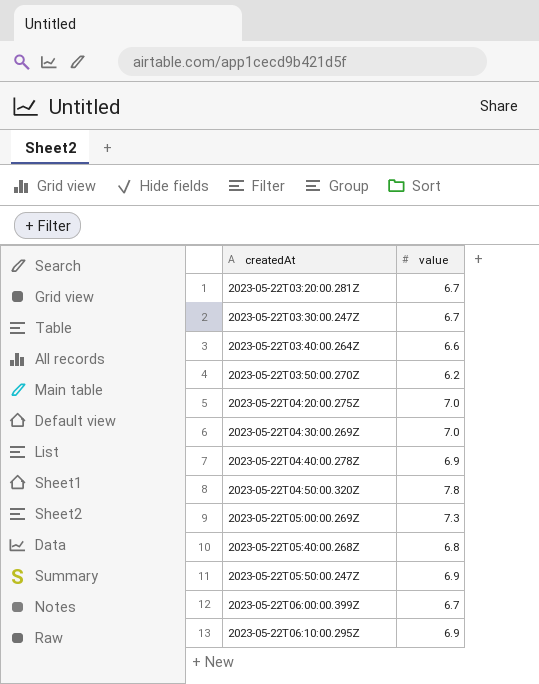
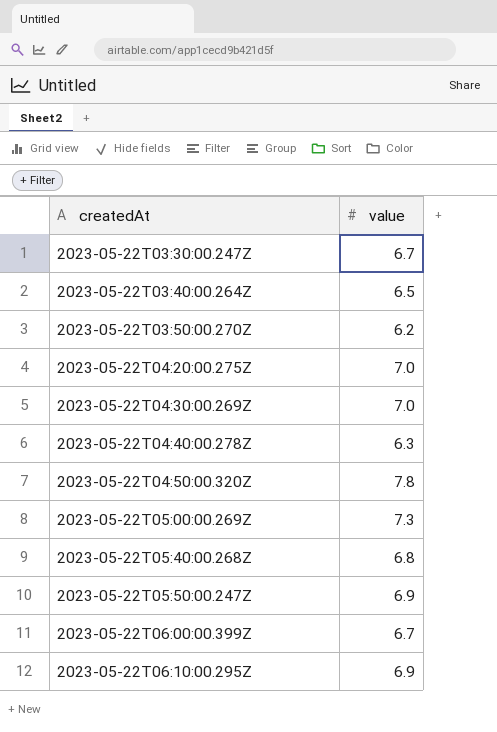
row 2023-05-22T03:20:00.281Z: 6.7 -> none
2023-05-22T03:40:00.264Z | value: 6.6 -> 6.5
2023-05-22T04:40:00.278Z | value: 6.9 -> 6.3

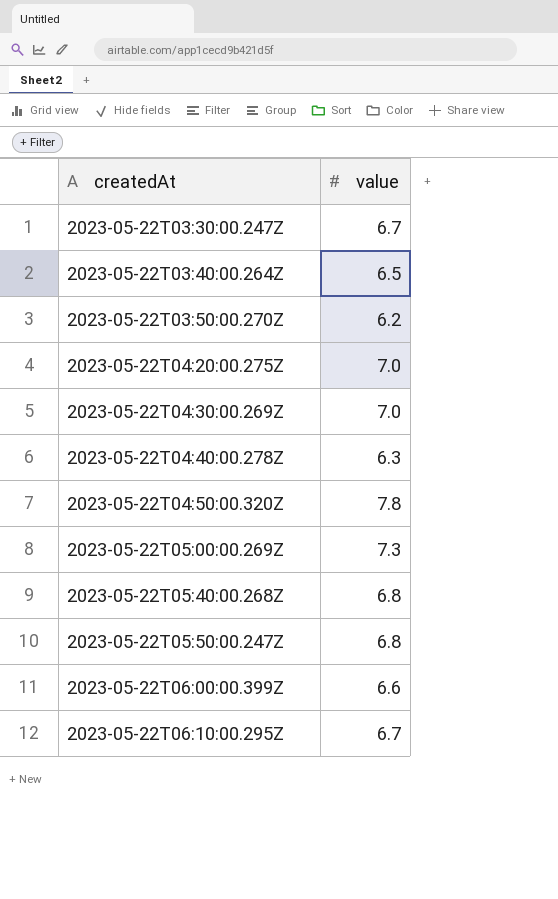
2023-05-22T05:50:00.247Z | value: 6.9 -> 6.8
2023-05-22T06:00:00.399Z | value: 6.7 -> 6.6
2023-05-22T06:10:00.295Z | value: 6.9 -> 6.7

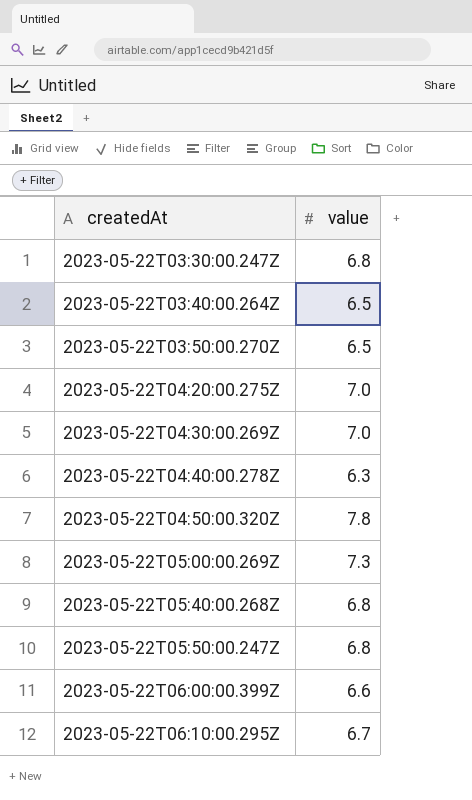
2023-05-22T03:30:00.247Z | value: 6.7 -> 6.8
2023-05-22T03:50:00.270Z | value: 6.2 -> 6.5

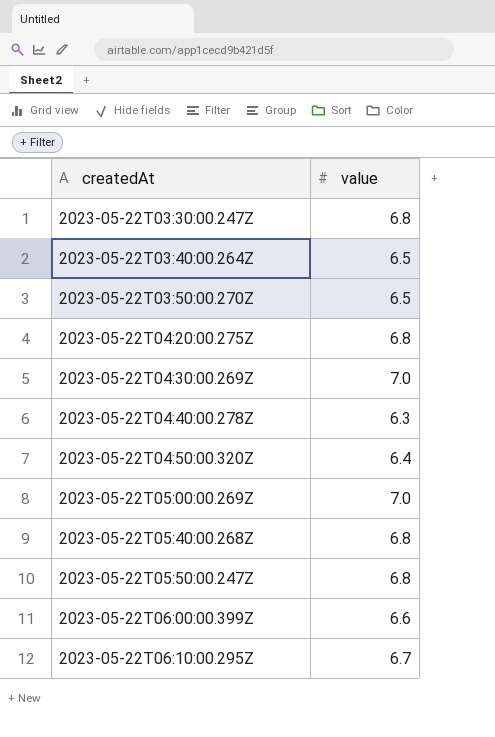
2023-05-22T04:20:00.275Z | value: 7.0 -> 6.8
2023-05-22T04:50:00.320Z | value: 7.8 -> 6.4
2023-05-22T05:00:00.269Z | value: 7.3 -> 7.0

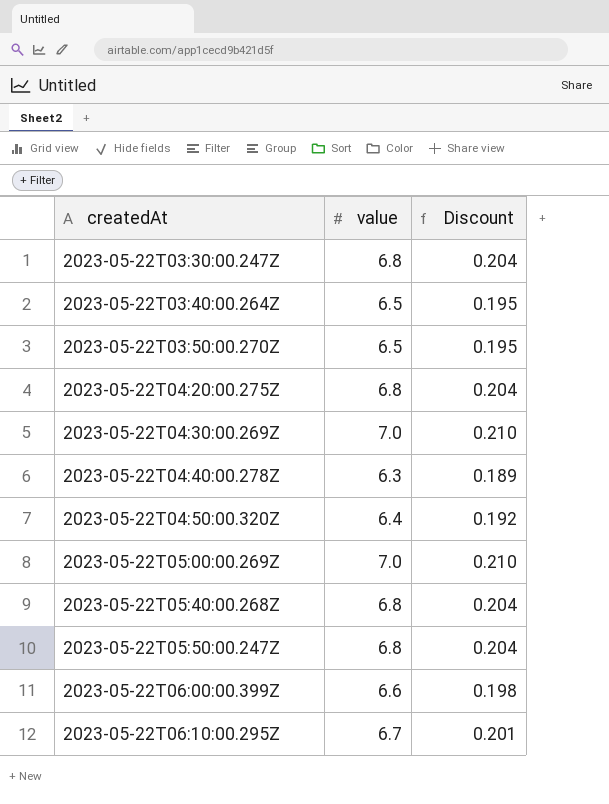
column Discount | formula: none -> [value] * 0.03

